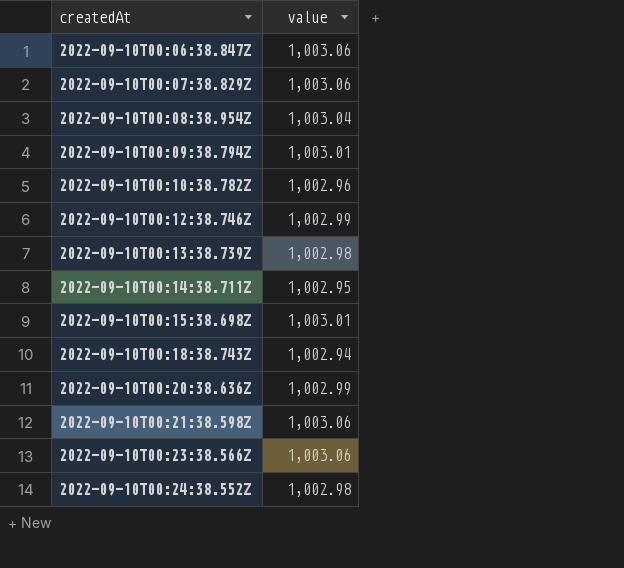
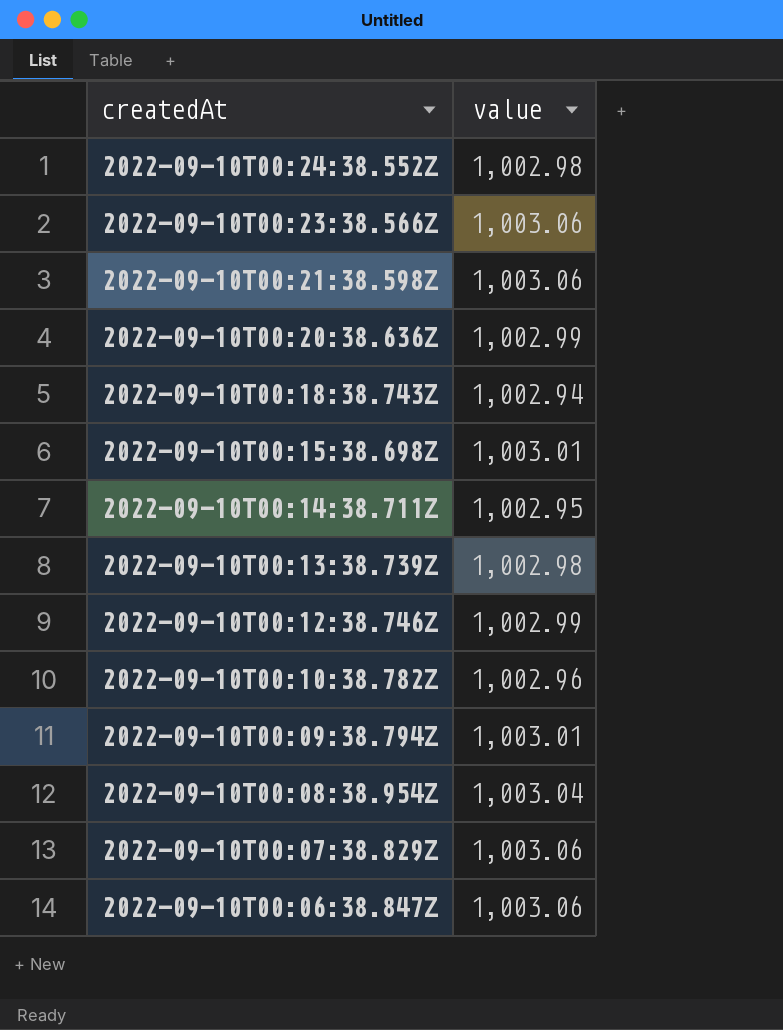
row order: createdAt ascending -> createdAt descending

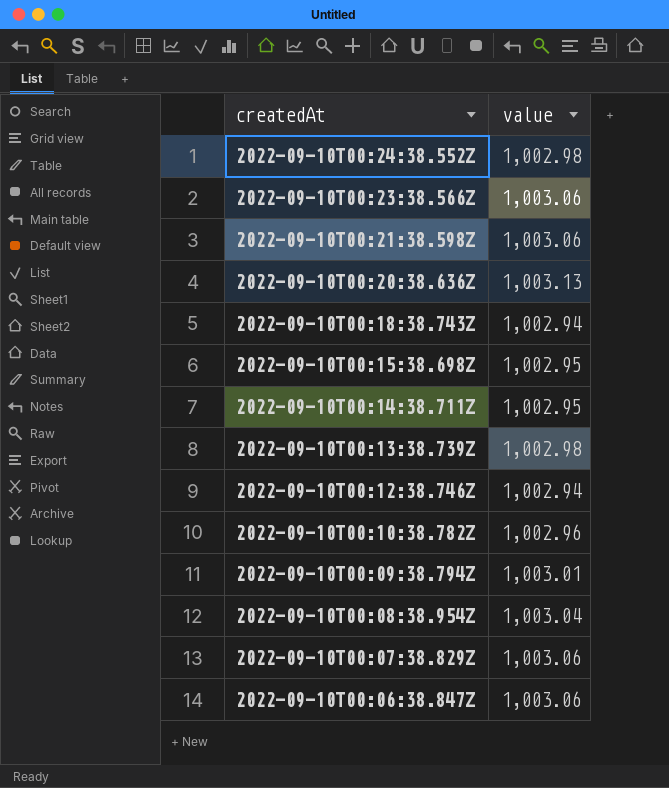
2022-09-10T00:20:38.636Z | value: 1,002.99 -> 1,003.13
2022-09-10T00:15:38.698Z | value: 1,003.01 -> 1,002.95
2022-09-10T00:12:38.746Z | value: 1,002.99 -> 1,002.94

